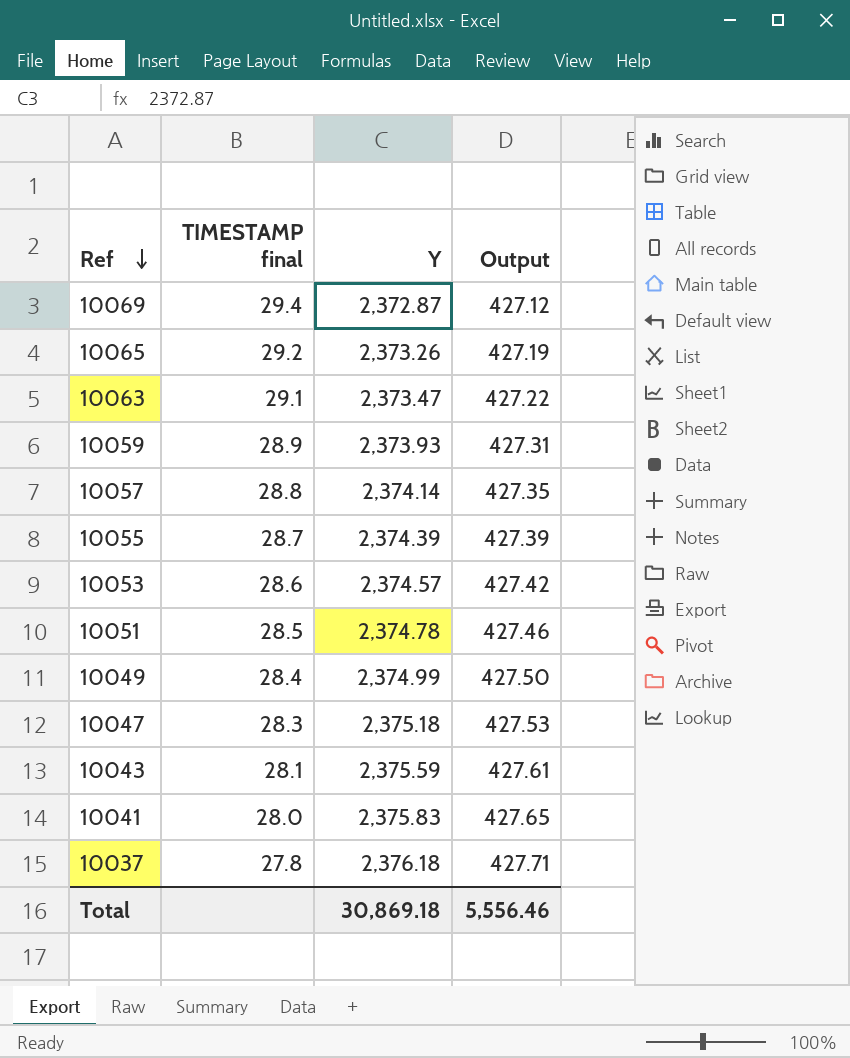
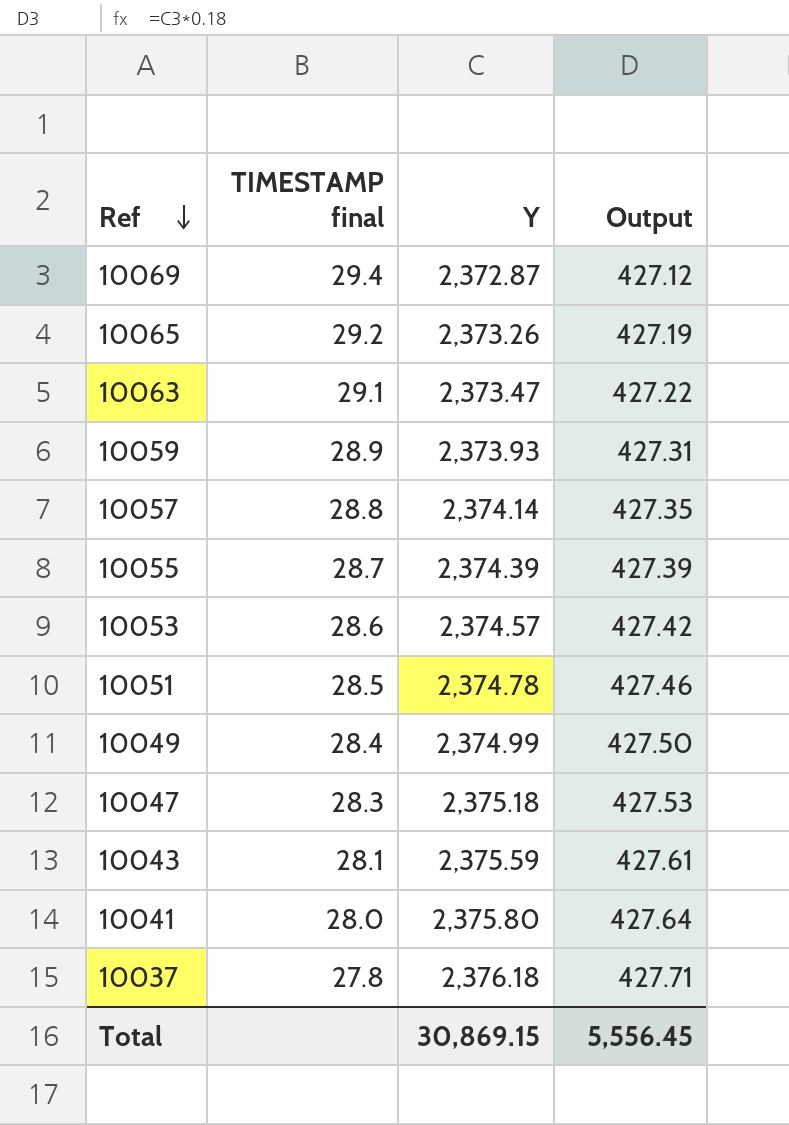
10041 | Y: 2,375.83 -> 2,375.80
10041 | Output: 427.65 -> 427.64
Total | Y: 30,869.18 -> 30,869.15
Total | Output: 5,556.46 -> 5,556.45

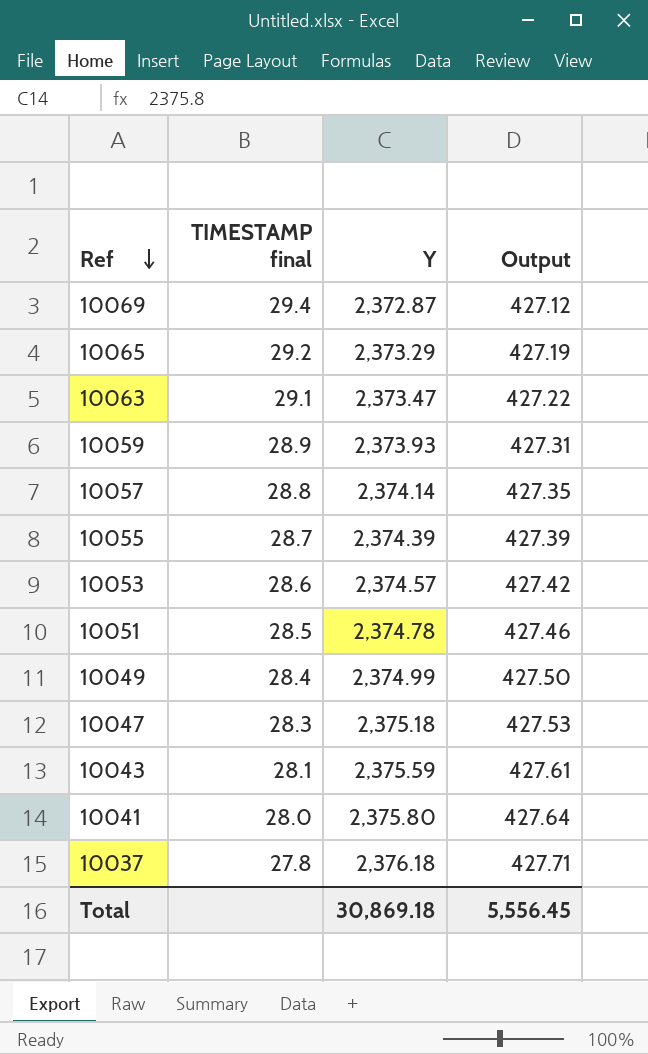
10065 | Y: 2,373.26 -> 2,373.29
Total | Y: 30,869.15 -> 30,869.18

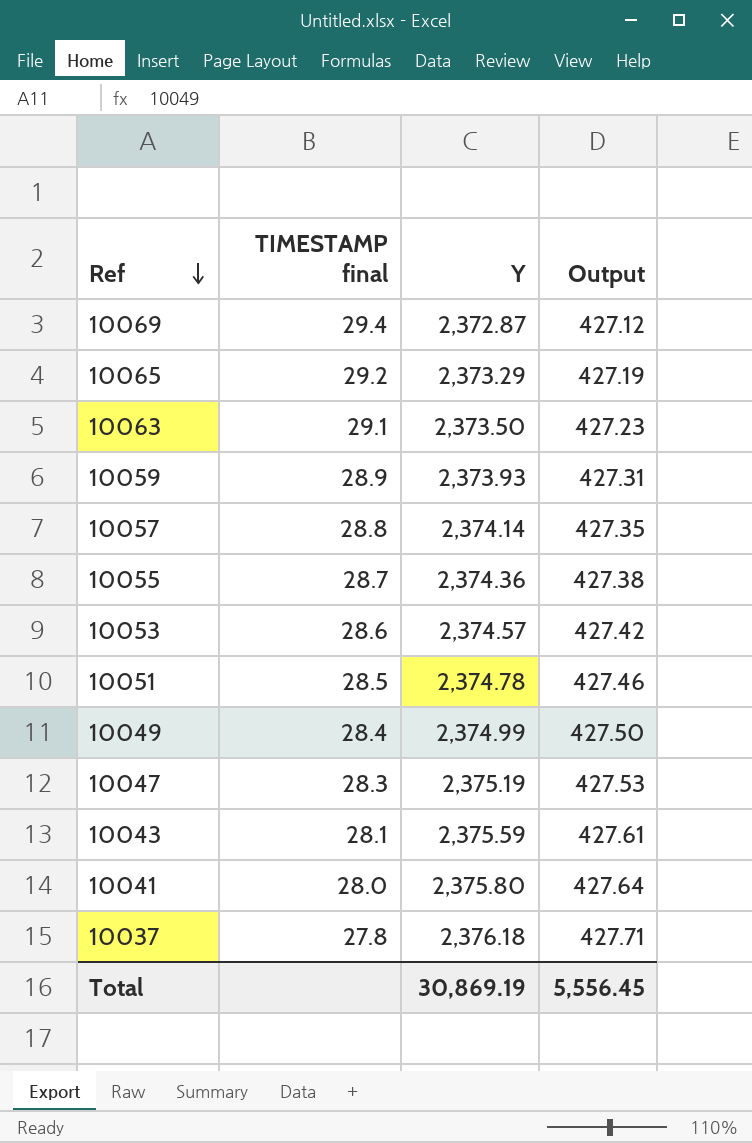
10063 | Y: 2,373.47 -> 2,373.50
10063 | Output: 427.22 -> 427.23
10055 | Y: 2,374.39 -> 2,374.36
10055 | Output: 427.39 -> 427.38
10047 | Y: 2,375.18 -> 2,375.19
Total | Y: 30,869.18 -> 30,869.19

